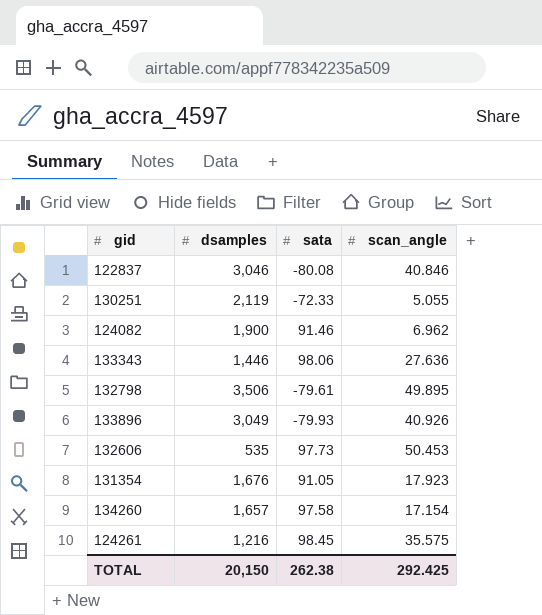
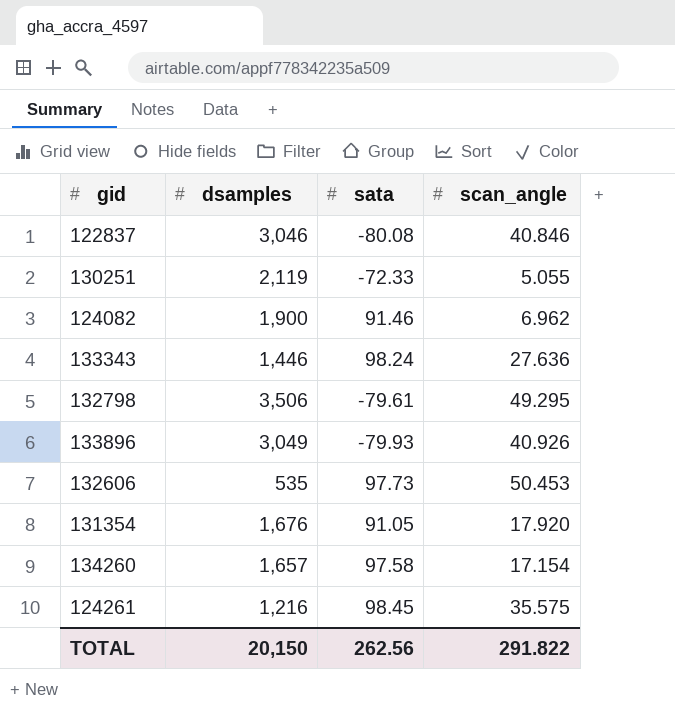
133343 | sata: 98.06 -> 98.24
132798 | scan_angle: 49.895 -> 49.295
131354 | scan_angle: 17.923 -> 17.920
TOTAL | sata: 262.38 -> 262.56
TOTAL | scan_angle: 292.425 -> 291.822

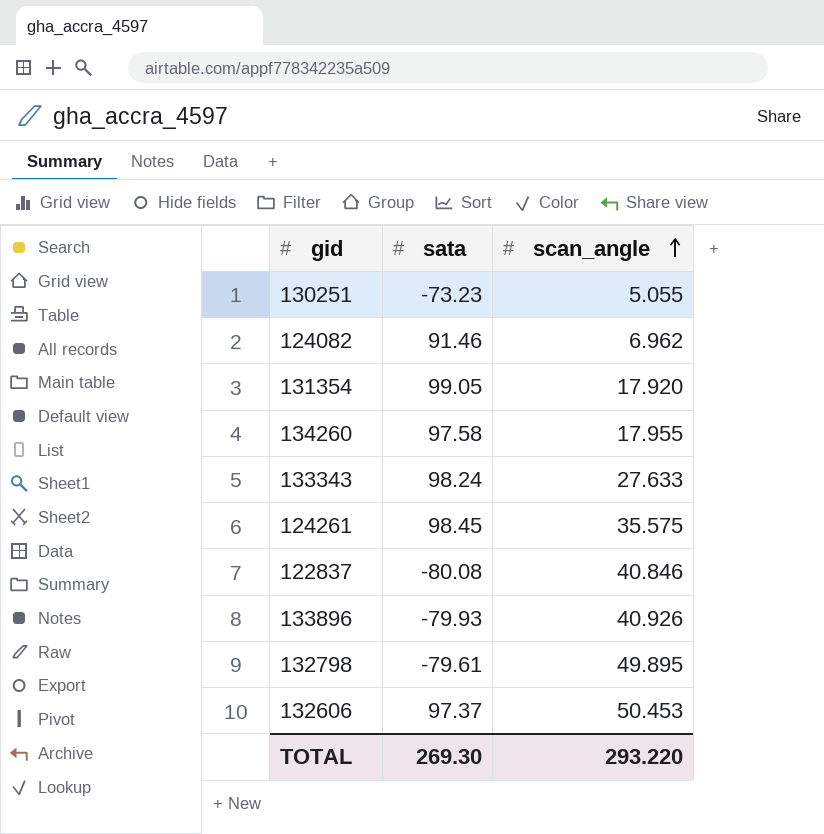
row order: none -> scan_angle ascending
column dsamples | position: 2 -> none
130251 | sata: -72.33 -> -73.23
131354 | sata: 91.05 -> 99.05
134260 | scan_angle: 17.154 -> 17.955
133343 | scan_angle: 27.636 -> 27.633
132798 | scan_angle: 49.295 -> 49.895
132606 | sata: 97.73 -> 97.37
TOTAL | sata: 262.56 -> 269.30
TOTAL | scan_angle: 291.822 -> 293.220

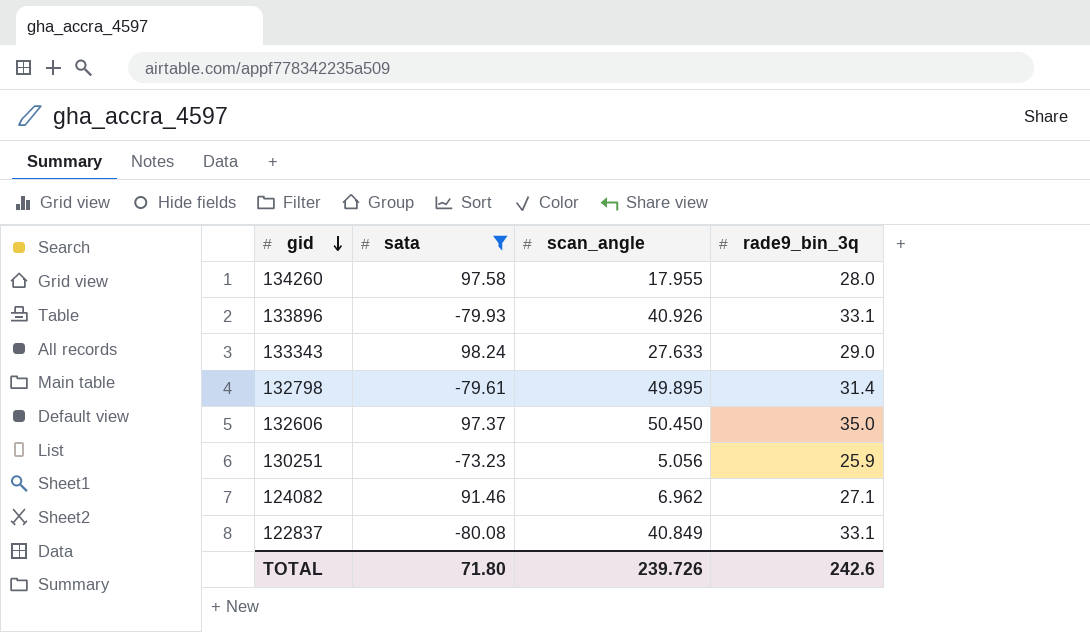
filter: none -> sata <= 98.24
row order: scan_angle ascending -> gid descending
column rade9_bin_3q | position: none -> 4
132606 | scan_angle: 50.453 -> 50.450
130251 | scan_angle: 5.055 -> 5.056
122837 | scan_angle: 40.846 -> 40.849
TOTAL | sata: 269.30 -> 71.80
TOTAL | scan_angle: 293.220 -> 239.726

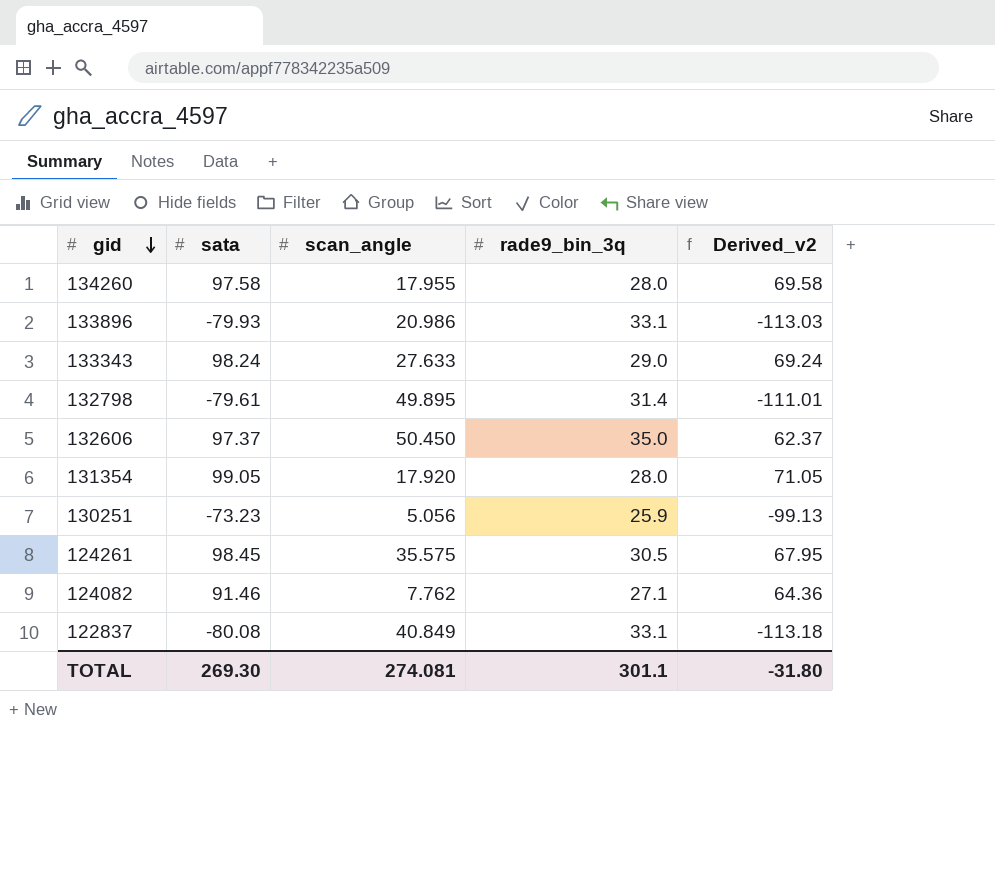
filter: sata <= 98.24 -> none
column Derived_v2 | formula: none -> [sata] - [rade9_bin_3q]
133896 | scan_angle: 40.926 -> 20.986
124082 | scan_angle: 6.962 -> 7.762
TOTAL | sata: 71.80 -> 269.30
TOTAL | scan_angle: 239.726 -> 274.081
TOTAL | rade9_bin_3q: 242.6 -> 301.1

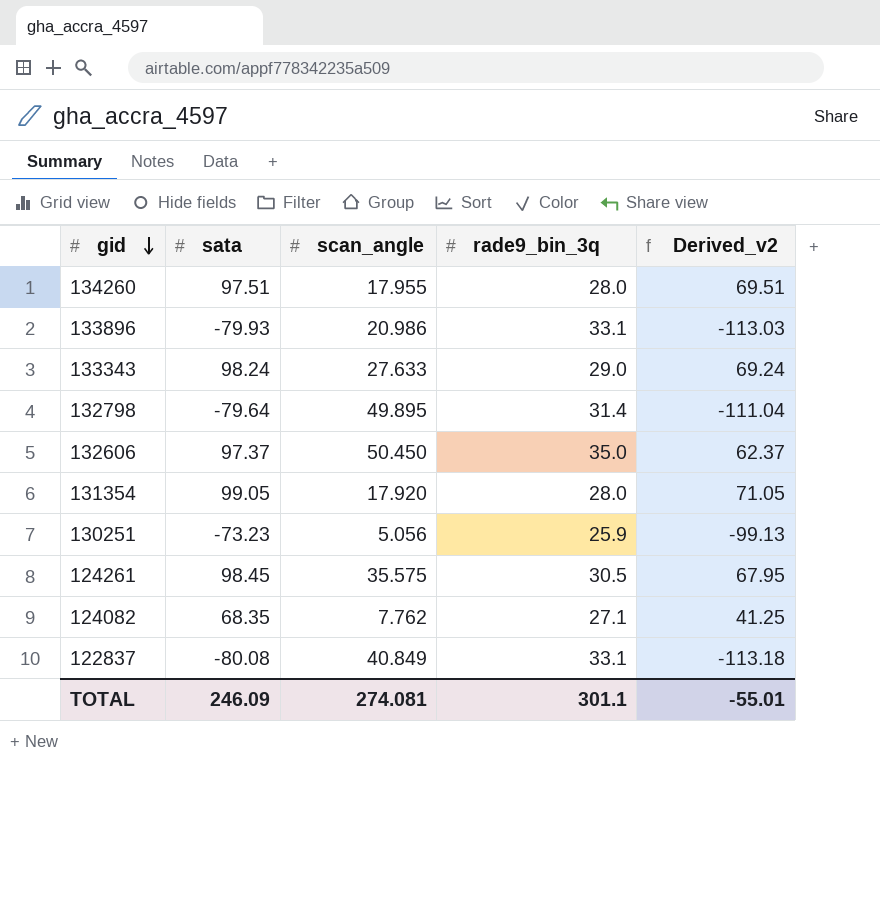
134260 | sata: 97.58 -> 97.51
134260 | Derived_v2: 69.58 -> 69.51
132798 | sata: -79.61 -> -79.64
132798 | Derived_v2: -111.01 -> -111.04
124082 | sata: 91.46 -> 68.35
124082 | Derived_v2: 64.36 -> 41.25
TOTAL | sata: 269.30 -> 246.09
TOTAL | Derived_v2: -31.80 -> -55.01

